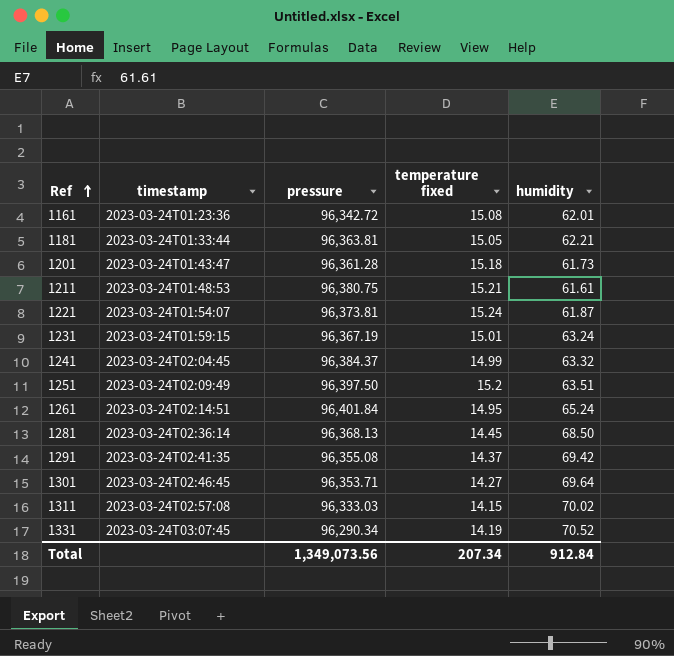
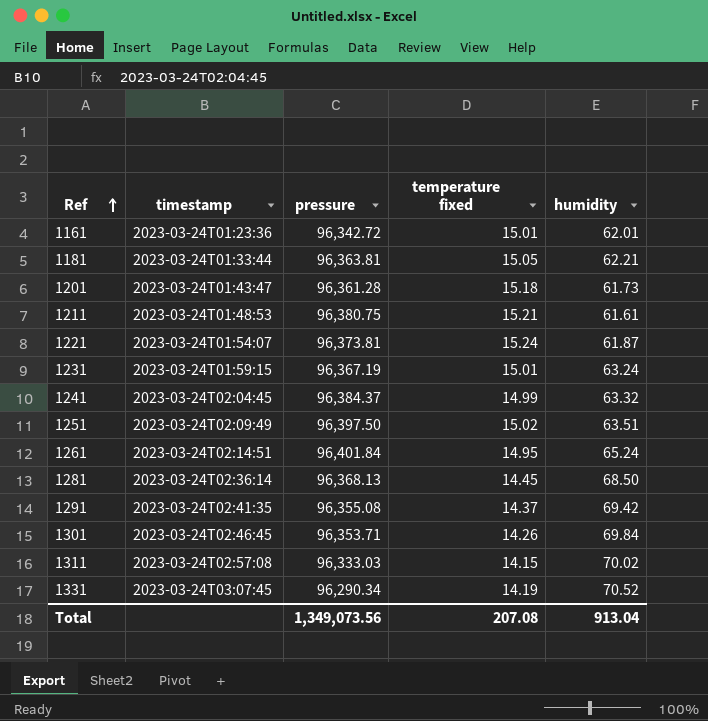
1161 | temperature fixed: 15.08 -> 15.01
1251 | temperature fixed: 15.2 -> 15.02
1301 | temperature fixed: 14.27 -> 14.26
1301 | humidity: 69.64 -> 69.84
Total | temperature fixed: 207.34 -> 207.08
Total | humidity: 912.84 -> 913.04

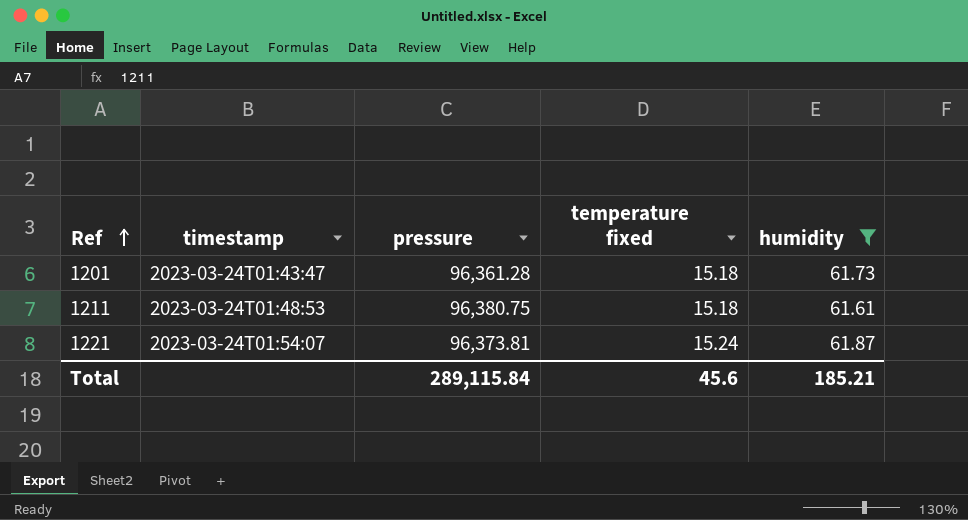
filter: none -> humidity <= 61.87
1211 | temperature fixed: 15.21 -> 15.18
Total | pressure: 1,349,073.56 -> 289,115.84
Total | temperature fixed: 207.08 -> 45.6
Total | humidity: 913.04 -> 185.21

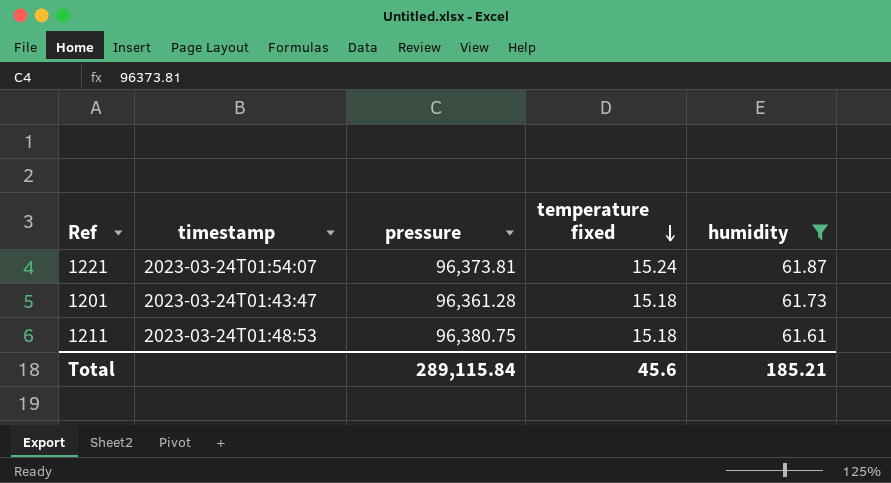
row order: Ref ascending -> temperature fixed descending

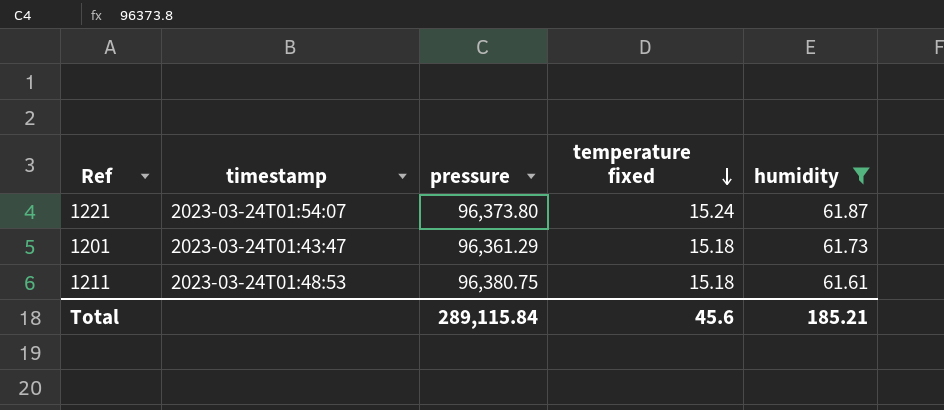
1221 | pressure: 96,373.81 -> 96,373.80
1201 | pressure: 96,361.28 -> 96,361.29

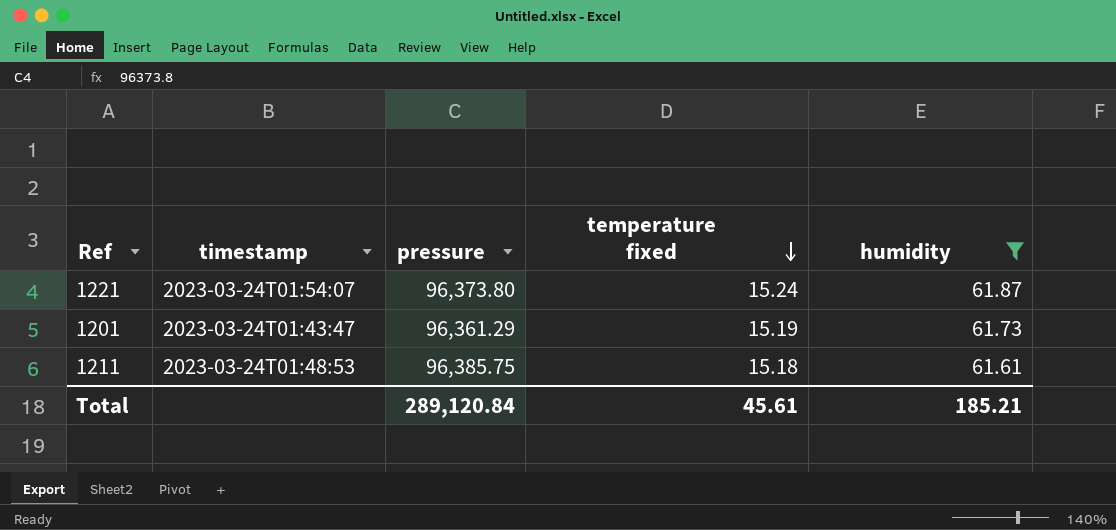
1201 | temperature fixed: 15.18 -> 15.19
1211 | pressure: 96,380.75 -> 96,385.75
Total | pressure: 289,115.84 -> 289,120.84
Total | temperature fixed: 45.6 -> 45.61

